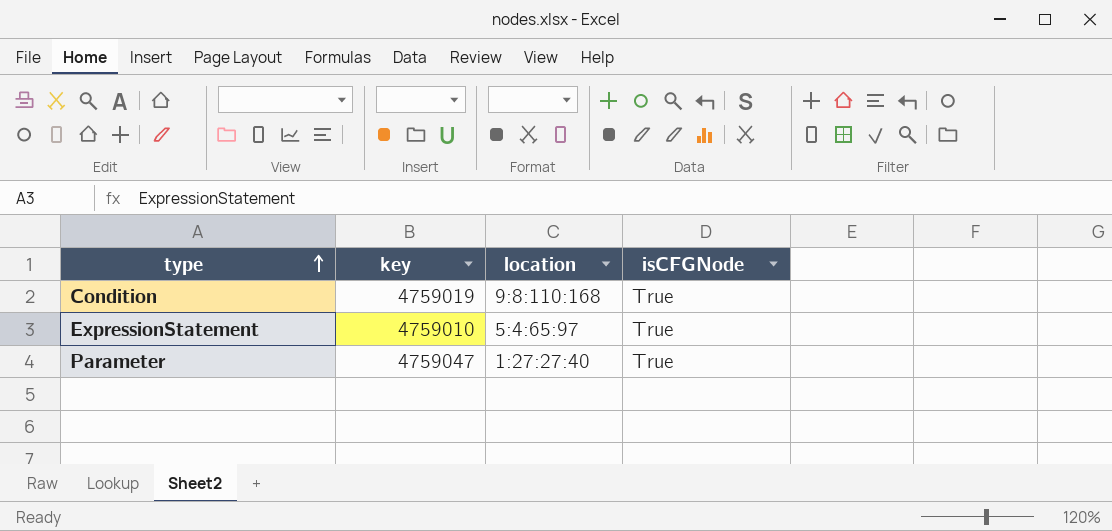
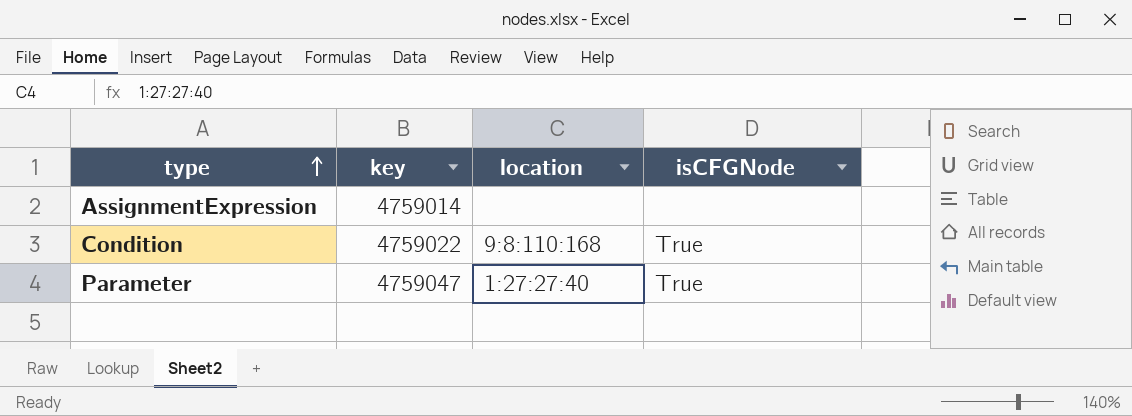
row ExpressionStatement: 4759010 | 5:4:65:97 | True -> none
row AssignmentExpression: none -> 4759014 | none | none
Condition | key: 4759019 -> 4759022

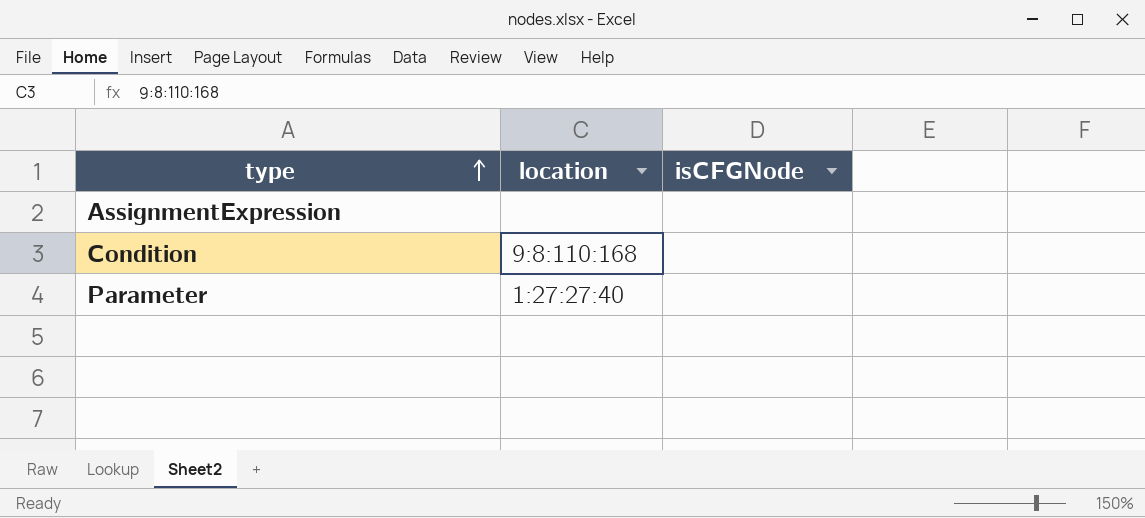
column key | position: 2 -> none
Condition | isCFGNode: True -> none
Parameter | isCFGNode: True -> none

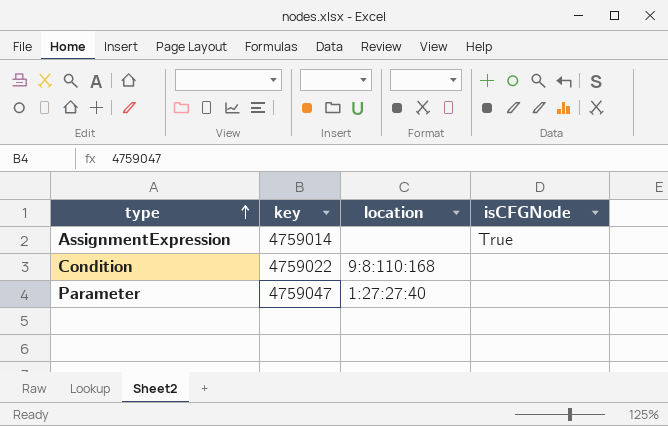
column key | position: none -> 2
AssignmentExpression | isCFGNode: none -> True

